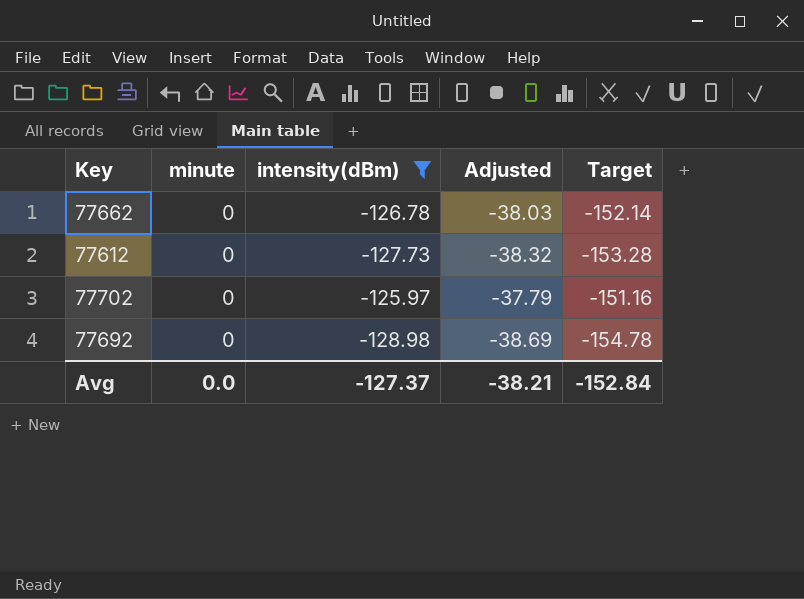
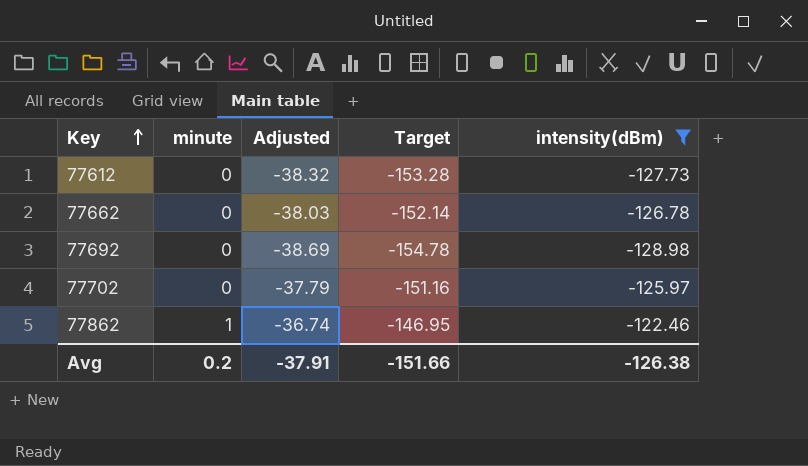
row order: none -> Key ascending
column intensity(dBm) | position: 3 -> 5
row 77862: none -> 1 | -36.74 | -146.95 | -122.46
Avg | minute: 0.0 -> 0.2
Avg | Adjusted: -38.21 -> -37.91
Avg | Target: -152.84 -> -151.66
Avg | intensity(dBm): -127.37 -> -126.38

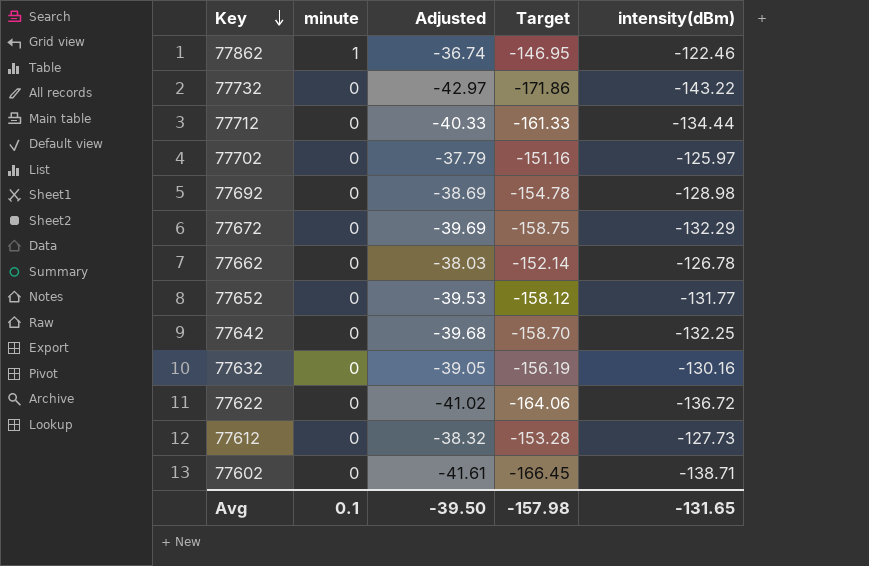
filter: intensity(dBm) >= -128.98 -> none
row order: Key ascending -> Key descending
Avg | minute: 0.2 -> 0.1
Avg | Adjusted: -37.91 -> -39.50
Avg | Target: -151.66 -> -157.98
Avg | intensity(dBm): -126.38 -> -131.65

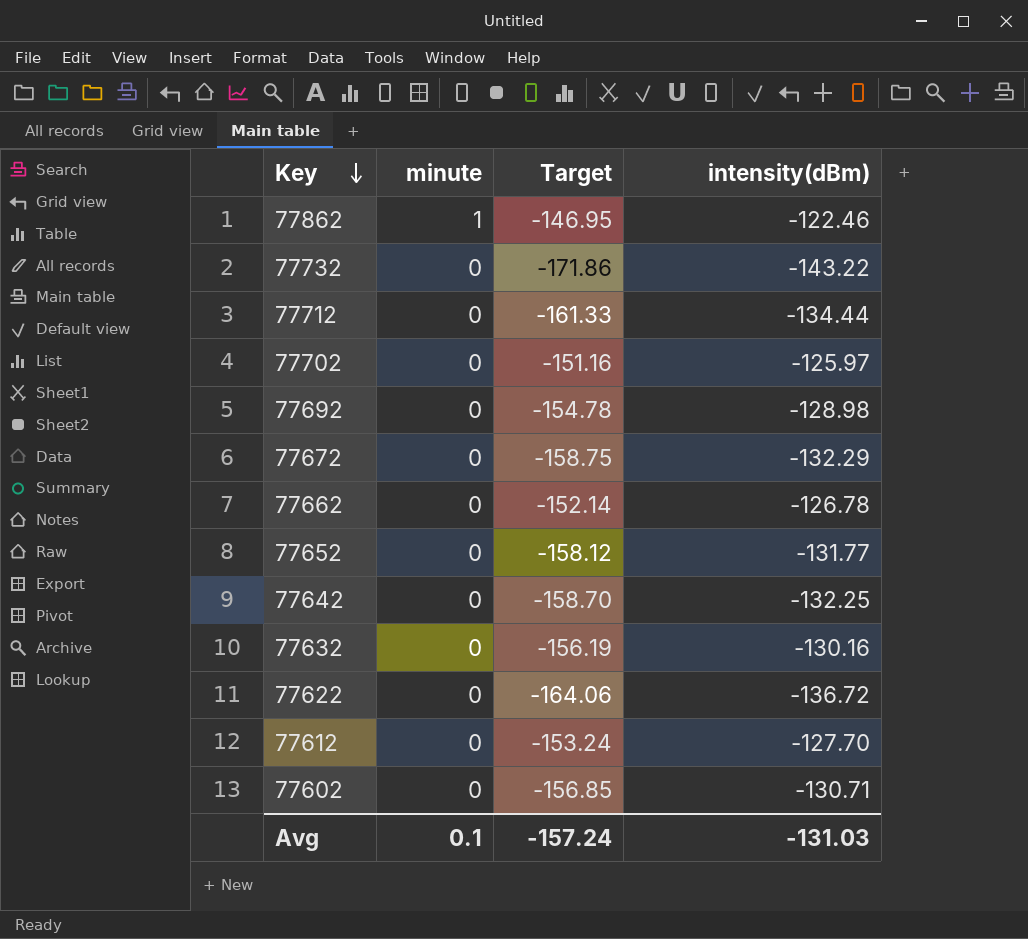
column Adjusted | formula: [intensity(dBm)] * 0.3 -> none
77612 | Target: -153.28 -> -153.24
77612 | intensity(dBm): -127.73 -> -127.70
77602 | Target: -166.45 -> -156.85
77602 | intensity(dBm): -138.71 -> -130.71
Avg | Target: -157.98 -> -157.24
Avg | intensity(dBm): -131.65 -> -131.03

